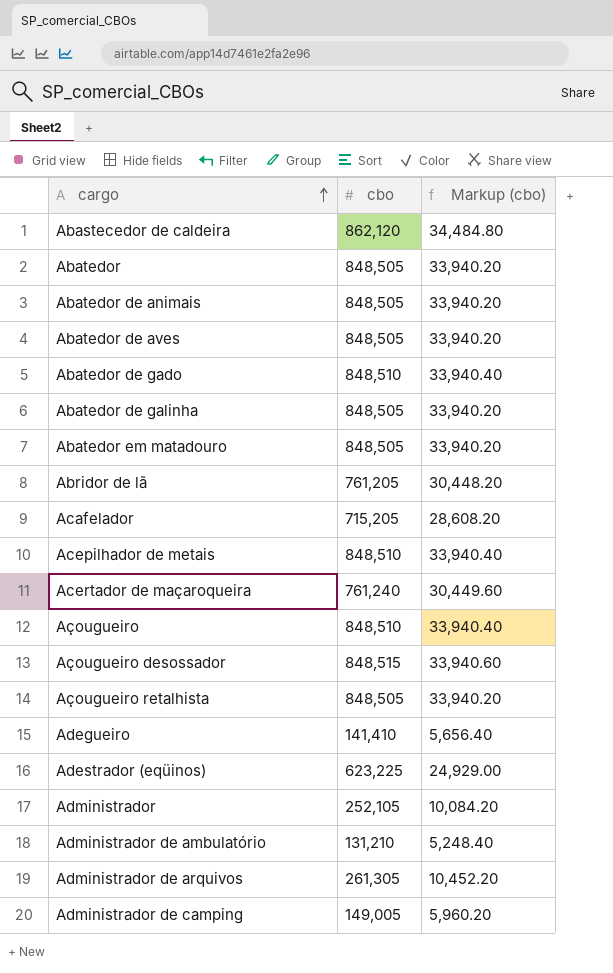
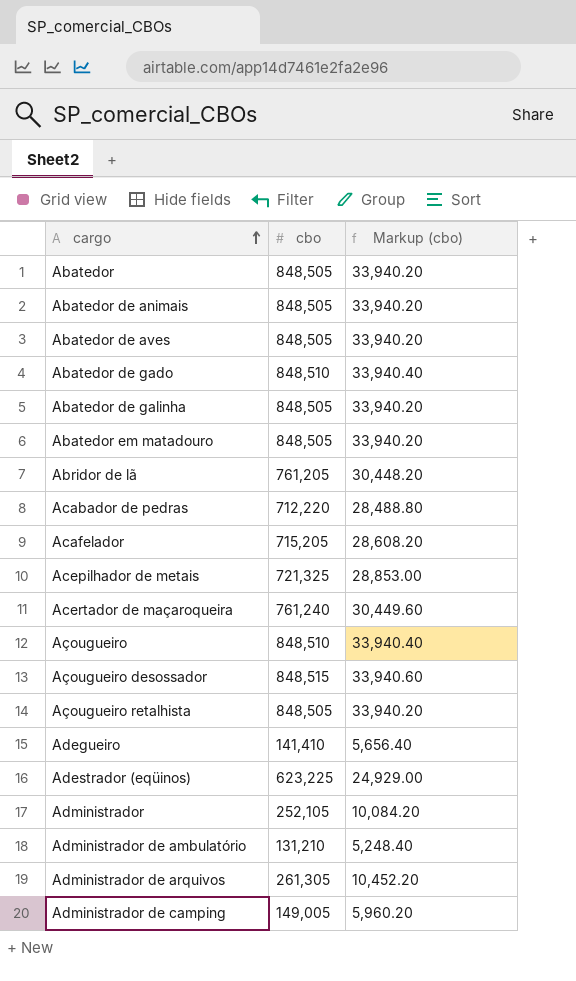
row Abastecedor de caldeira: 862,120 | 34,484.80 -> none
row Acabador de pedras: none -> 712,220 | 28,488.80
Acepilhador de metais | cbo: 848,510 -> 721,325
Acepilhador de metais | Markup (cbo): 33,940.40 -> 28,853.00

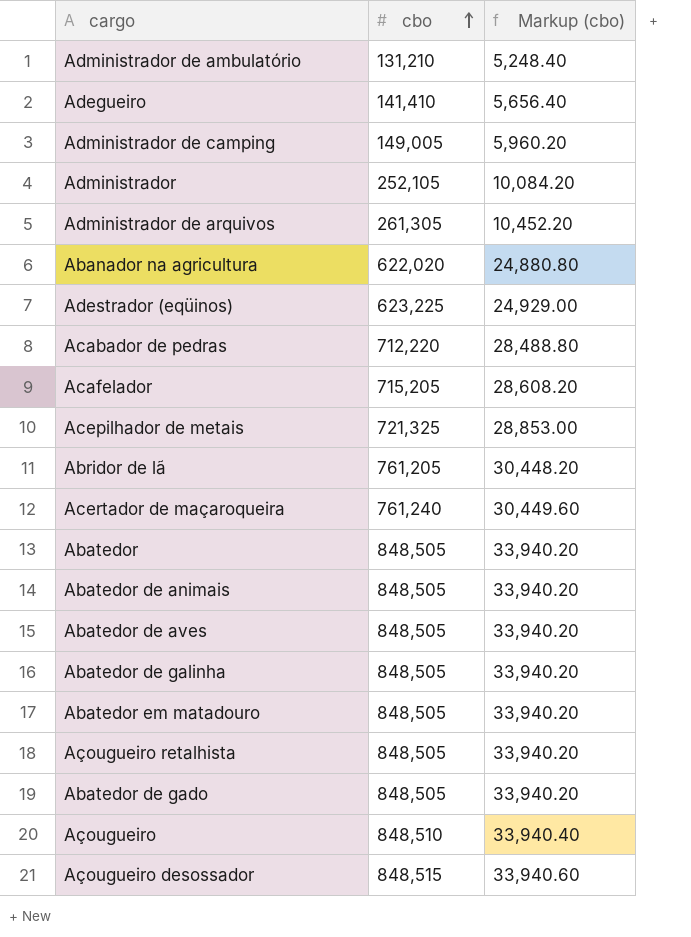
row order: cargo ascending -> cbo ascending
row Abanador na agricultura: none -> 622,020 | 24,880.80
Abatedor de gado | cbo: 848,510 -> 848,505
Abatedor de gado | Markup (cbo): 33,940.40 -> 33,940.20

